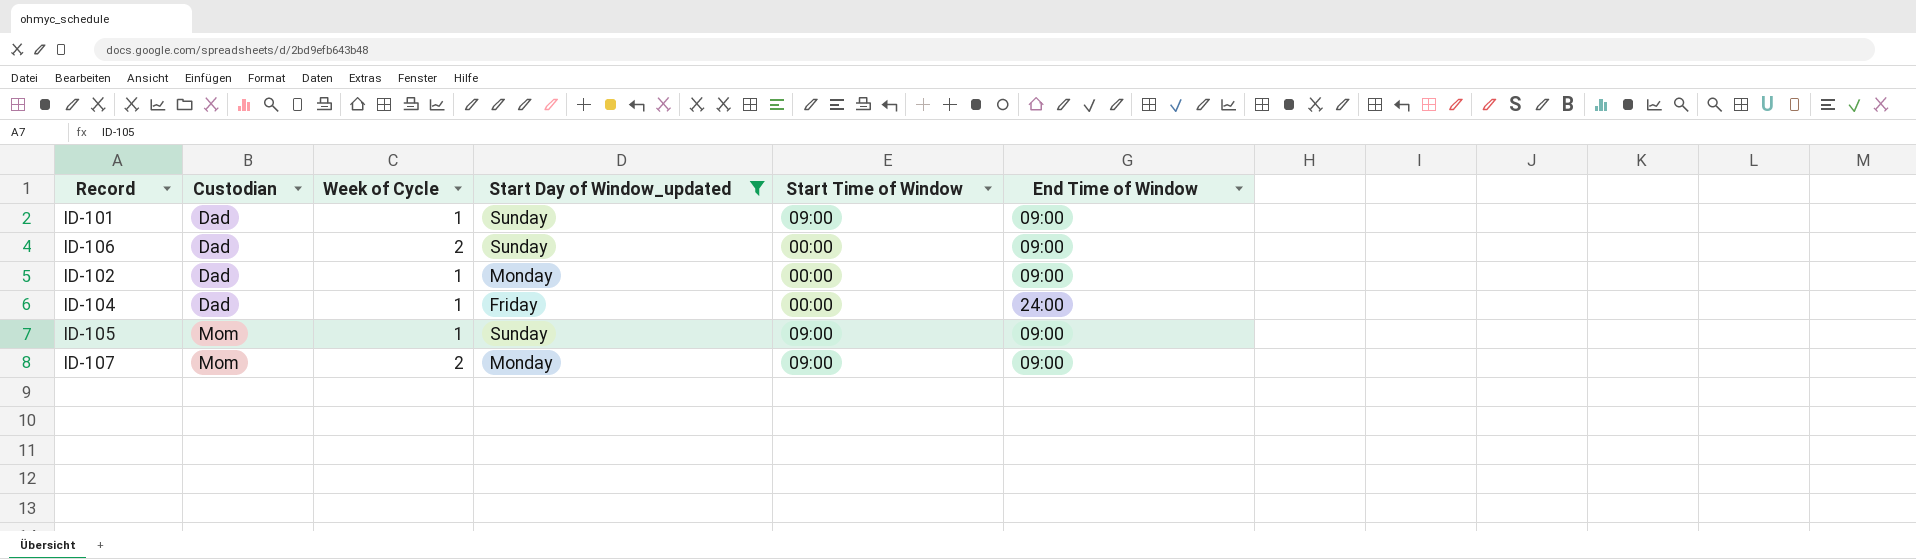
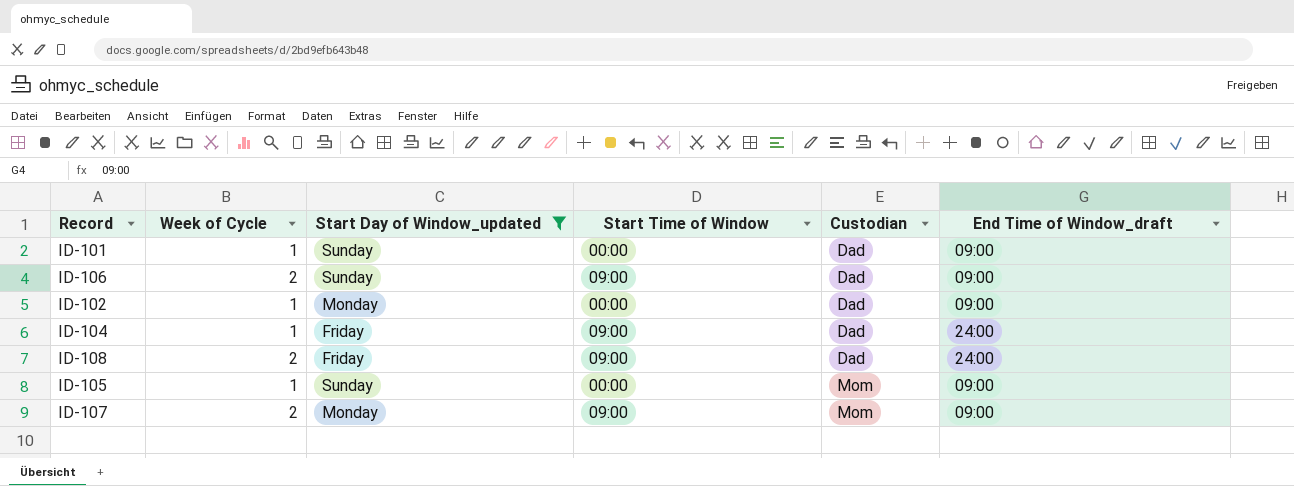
column Custodian | position: 2 -> 5
column name: End Time of Window -> End Time of Window_draft
ID-101 | Start Time of Window: 09:00 -> 00:00
ID-106 | Start Time of Window: 00:00 -> 09:00
ID-104 | Start Time of Window: 00:00 -> 09:00
row ID-108: none -> 2 | Friday | 09:00 | Dad | 24:00
ID-105 | Start Time of Window: 09:00 -> 00:00

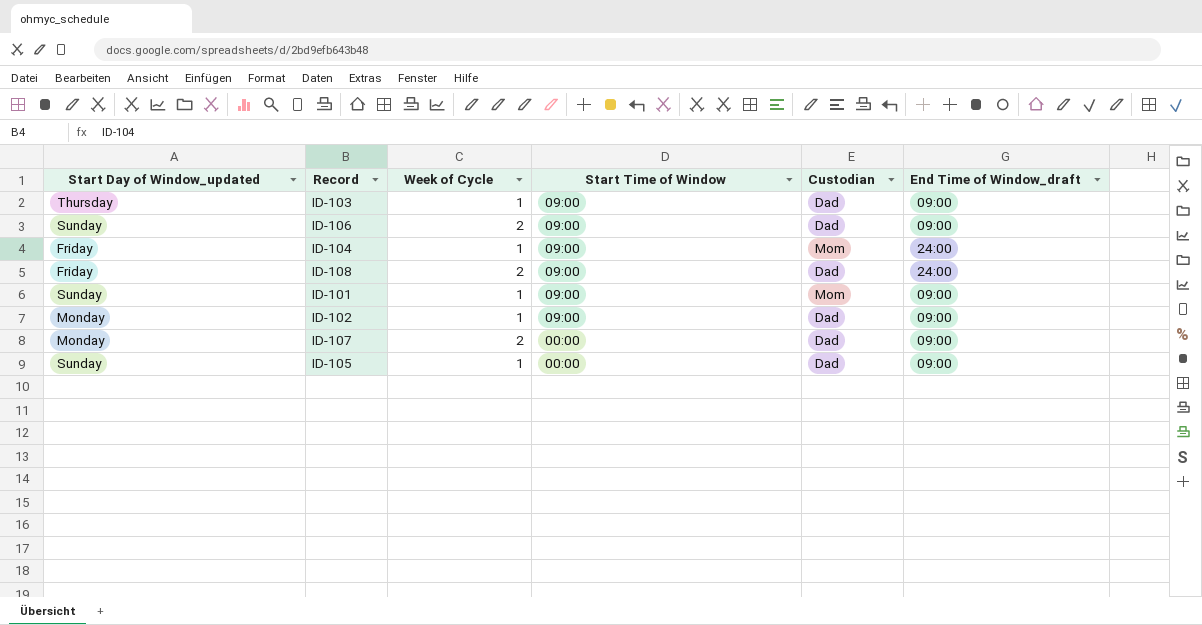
filter: Start Day of Window_updated != Thursday -> none
row order: Custodian ascending -> Start Time of Window descending
column Start Day of Window_updated | position: 3 -> 1
ID-104 | Custodian: Dad -> Mom
ID-101 | Start Time of Window: 00:00 -> 09:00
ID-101 | Custodian: Dad -> Mom
ID-102 | Start Time of Window: 00:00 -> 09:00
ID-107 | Start Time of Window: 09:00 -> 00:00
ID-107 | Custodian: Mom -> Dad
ID-105 | Custodian: Mom -> Dad

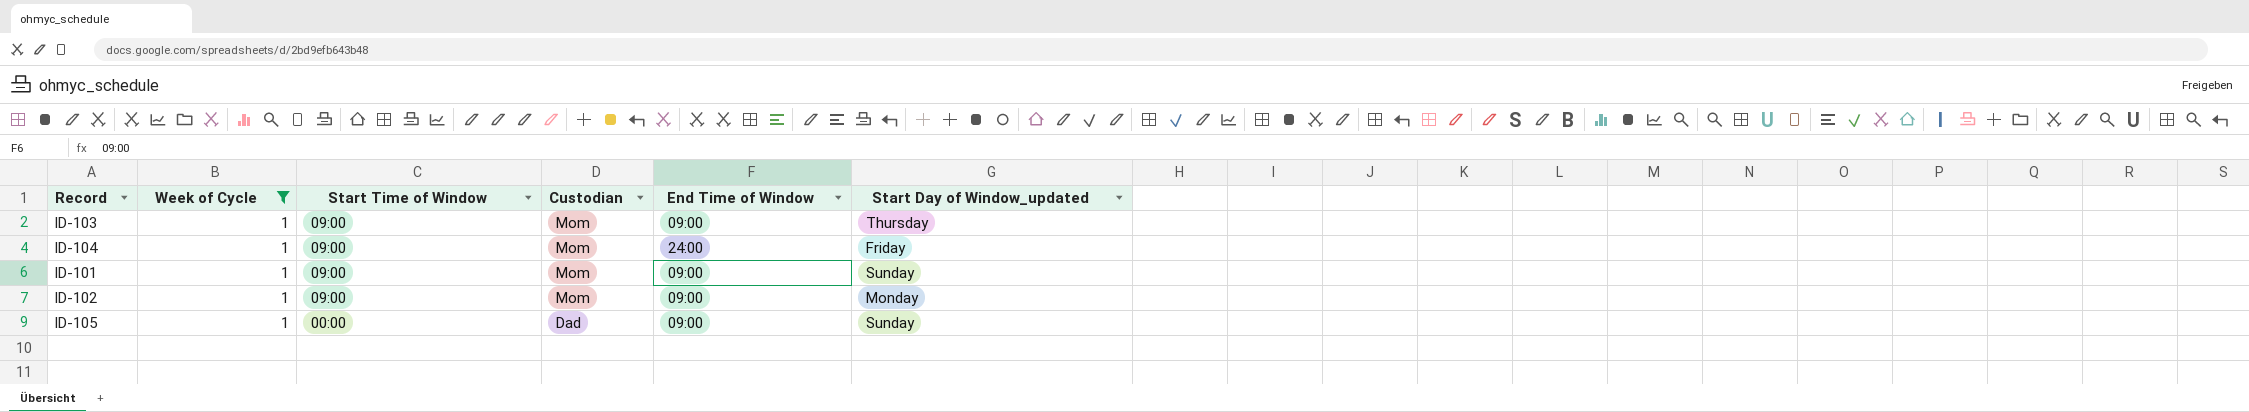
filter: none -> Week of Cycle = 1
column name: End Time of Window_draft -> End Time of Window
column Start Day of Window_updated | position: 1 -> 6
ID-103 | Custodian: Dad -> Mom
ID-102 | Custodian: Dad -> Mom

